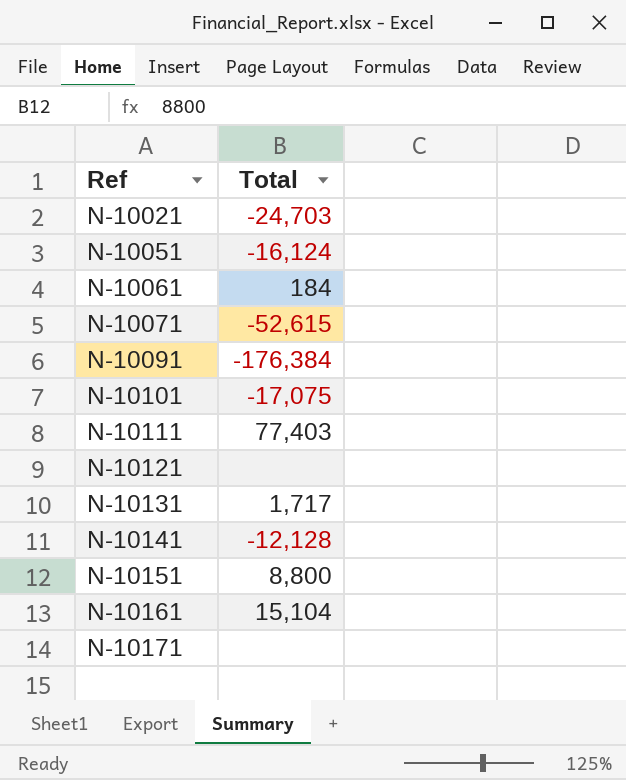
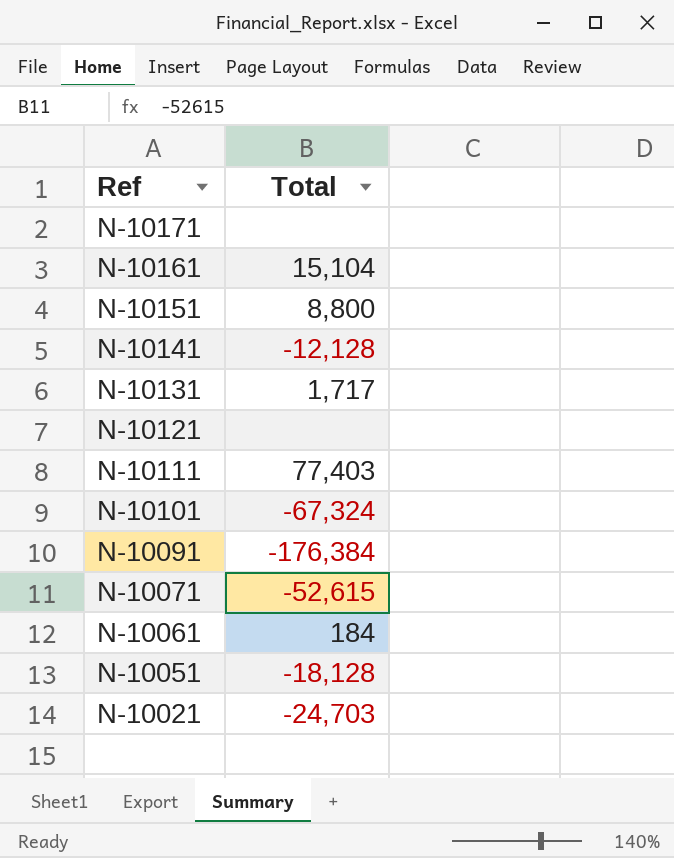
row order: Ref ascending -> Ref descending
N-10101 | Total: -17,075 -> -67,324
N-10051 | Total: -16,124 -> -18,128

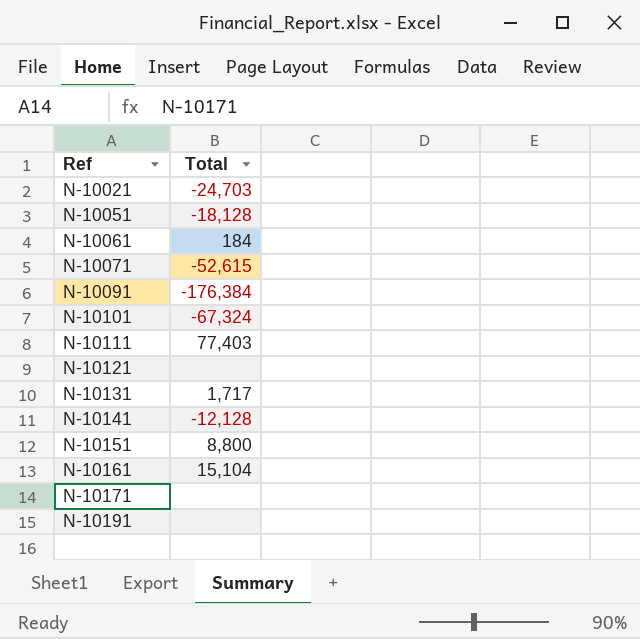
row order: Ref descending -> Ref ascending
row N-10191: none -> none

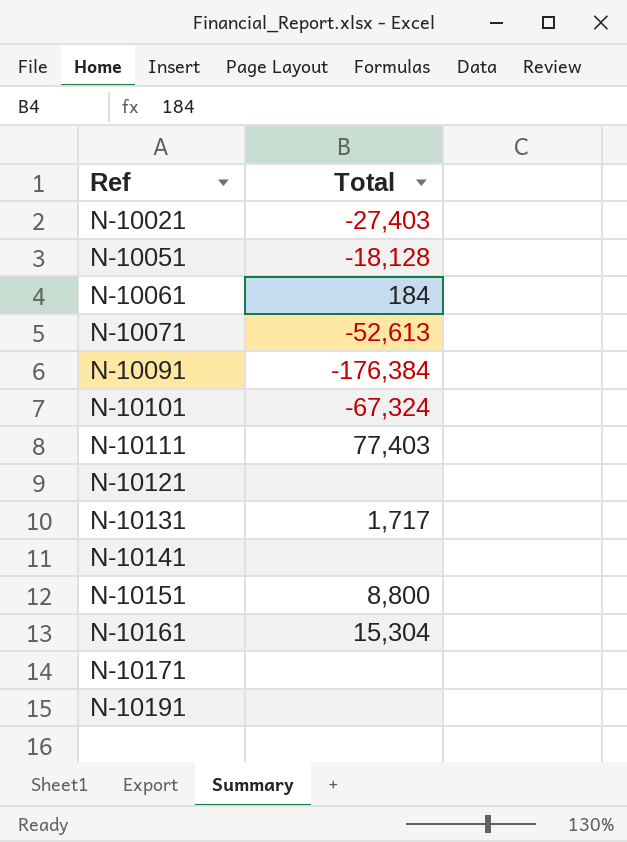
N-10021 | Total: -24,703 -> -27,403
N-10071 | Total: -52,615 -> -52,613
N-10141 | Total: -12,128 -> none
N-10161 | Total: 15,104 -> 15,304

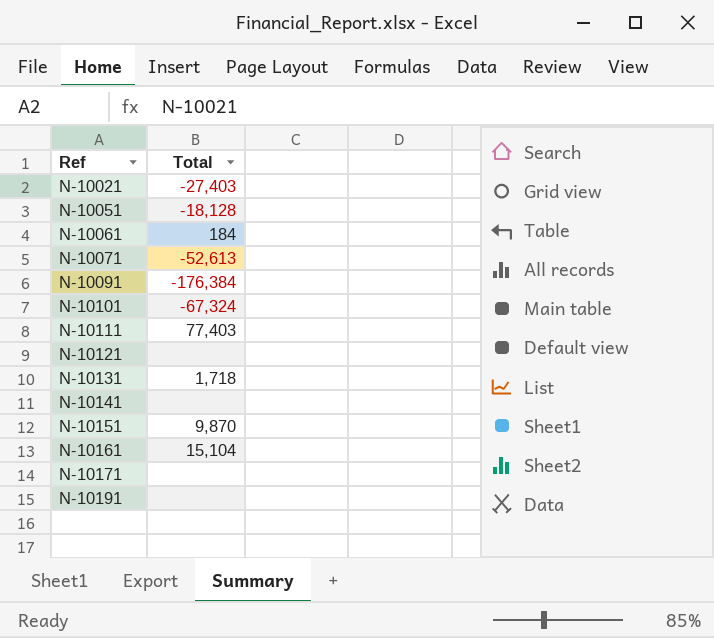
N-10131 | Total: 1,717 -> 1,718
N-10151 | Total: 8,800 -> 9,870
N-10161 | Total: 15,304 -> 15,104

